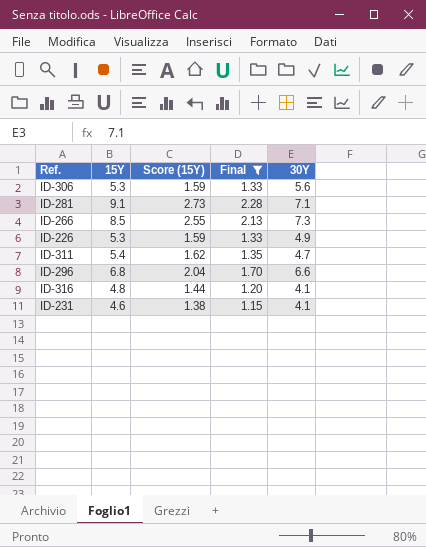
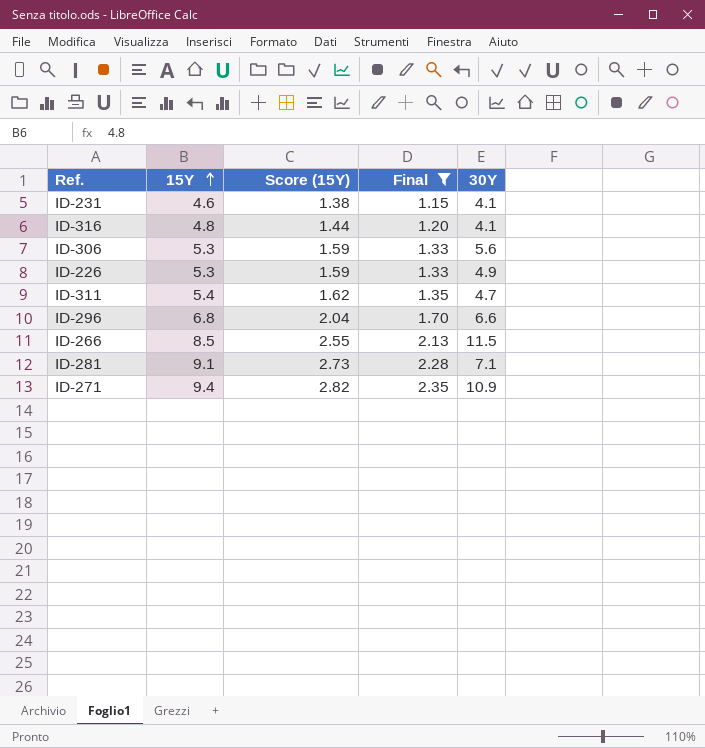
row order: none -> 15Y ascending
ID-266 | 30Y: 7.3 -> 11.5
row ID-271: none -> 9.4 | 2.82 | 2.35 | 10.9

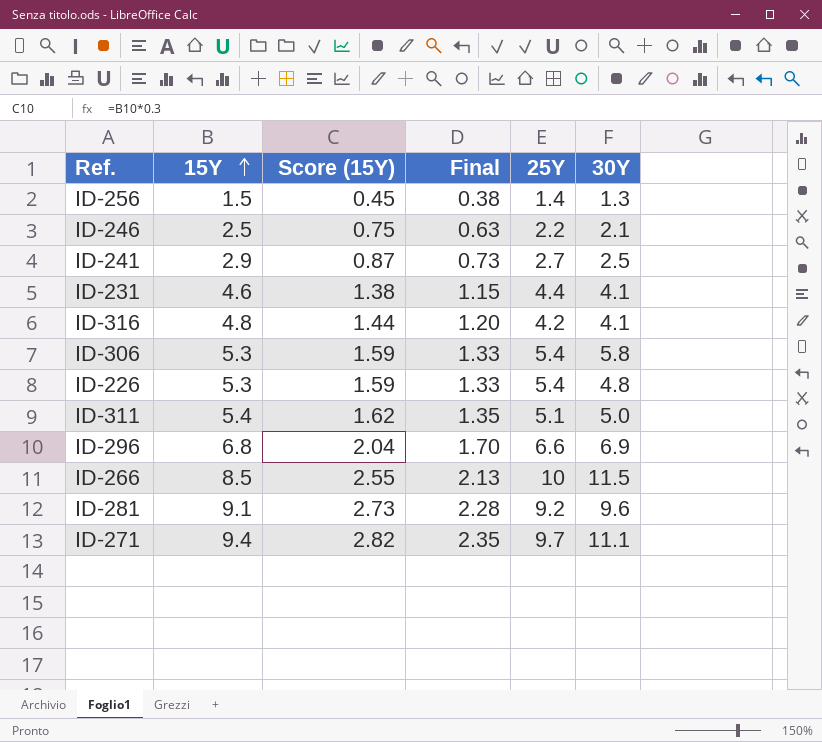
filter: Final >= 1.15 -> none
column 25Y | position: none -> 5
ID-306 | 30Y: 5.6 -> 5.8
ID-226 | 30Y: 4.9 -> 4.8
ID-311 | 30Y: 4.7 -> 5.0
ID-296 | 30Y: 6.6 -> 6.9
ID-281 | 30Y: 7.1 -> 9.6
ID-271 | 30Y: 10.9 -> 11.1

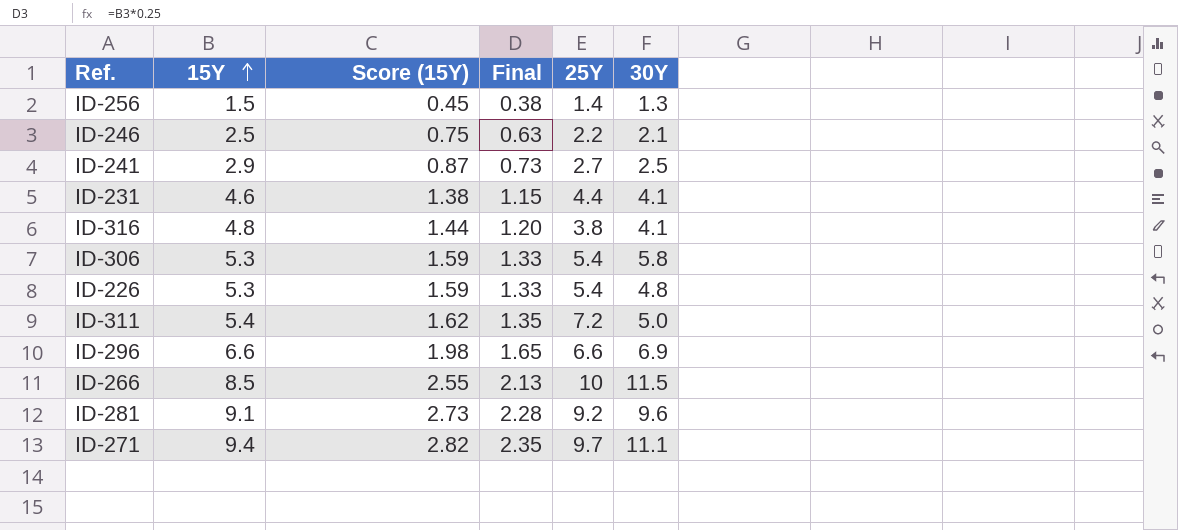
ID-316 | 25Y: 4.2 -> 3.8
ID-311 | 25Y: 5.1 -> 7.2
ID-296 | 15Y: 6.8 -> 6.6
ID-296 | Score (15Y): 2.04 -> 1.98
ID-296 | Final: 1.70 -> 1.65

